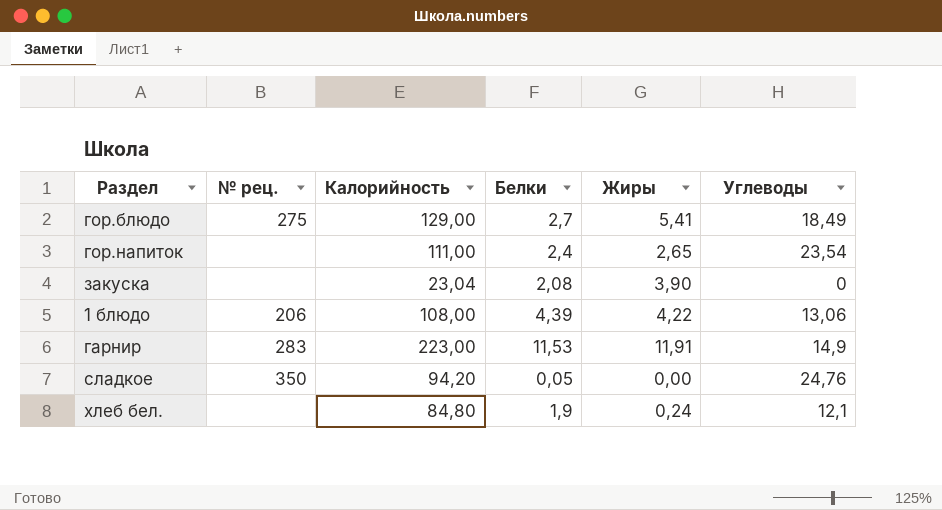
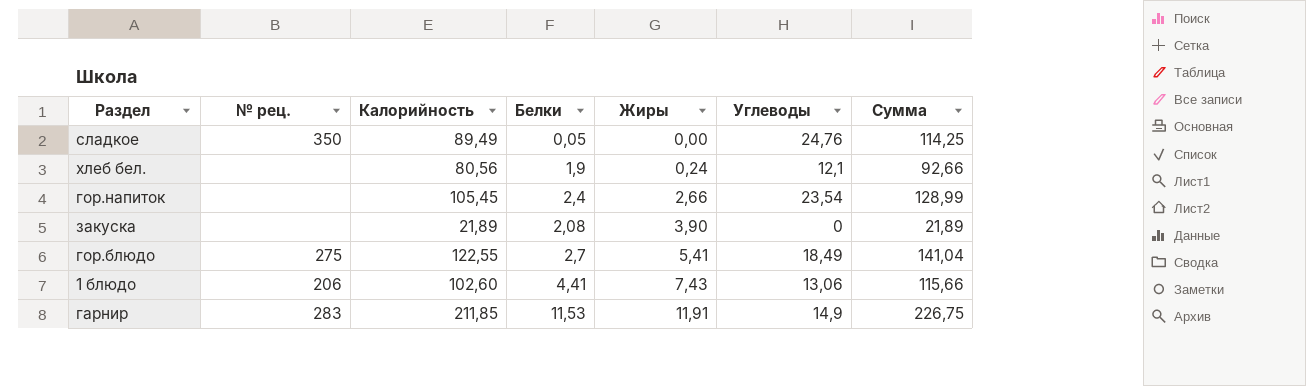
row order: none -> Жиры ascending
column Сумма | formula: none -> [Калорийность] + [Углеводы]
сладкое | Калорийность: 94,20 -> 89,49
хлеб бел. | Калорийность: 84,80 -> 80,56
гор.напиток | Калорийность: 111,00 -> 105,45
гор.напиток | Жиры: 2,65 -> 2,66
закуска | Калорийность: 23,04 -> 21,89
гор.блюдо | Калорийность: 129,00 -> 122,55
1 блюдо | Калорийность: 108,00 -> 102,60
1 блюдо | Белки: 4,39 -> 4,41
1 блюдо | Жиры: 4,22 -> 7,43
гарнир | Калорийность: 223,00 -> 211,85

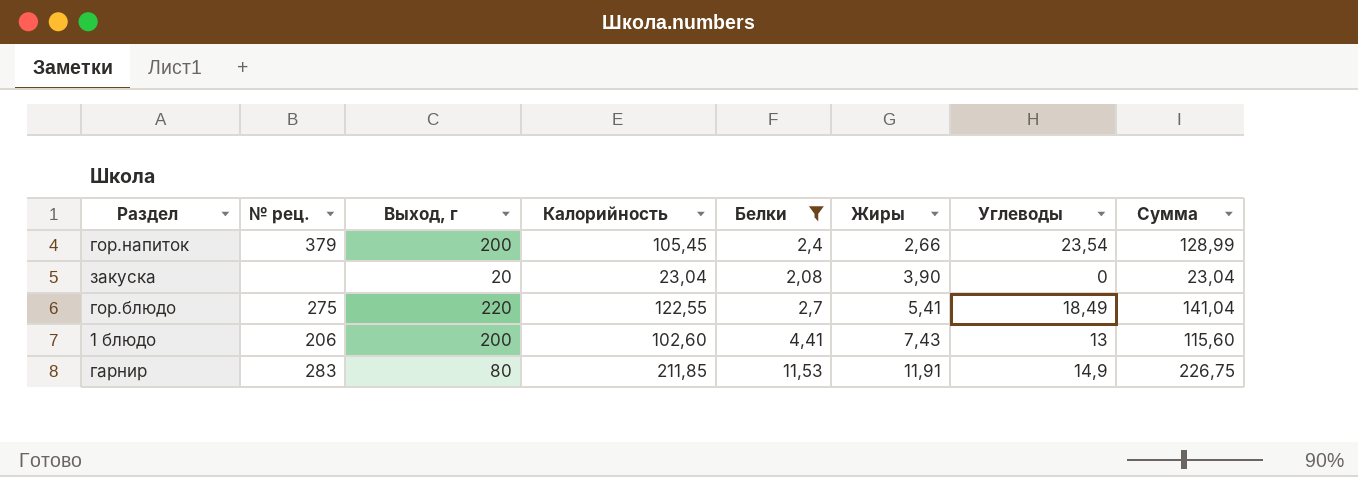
filter: none -> Белки >= 2,08
column Выход, г | position: none -> 3
гор.напиток | № рец.: none -> 379
закуска | Калорийность: 21,89 -> 23,04
закуска | Сумма: 21,89 -> 23,04
1 блюдо | Углеводы: 13,06 -> 13
1 блюдо | Сумма: 115,66 -> 115,60

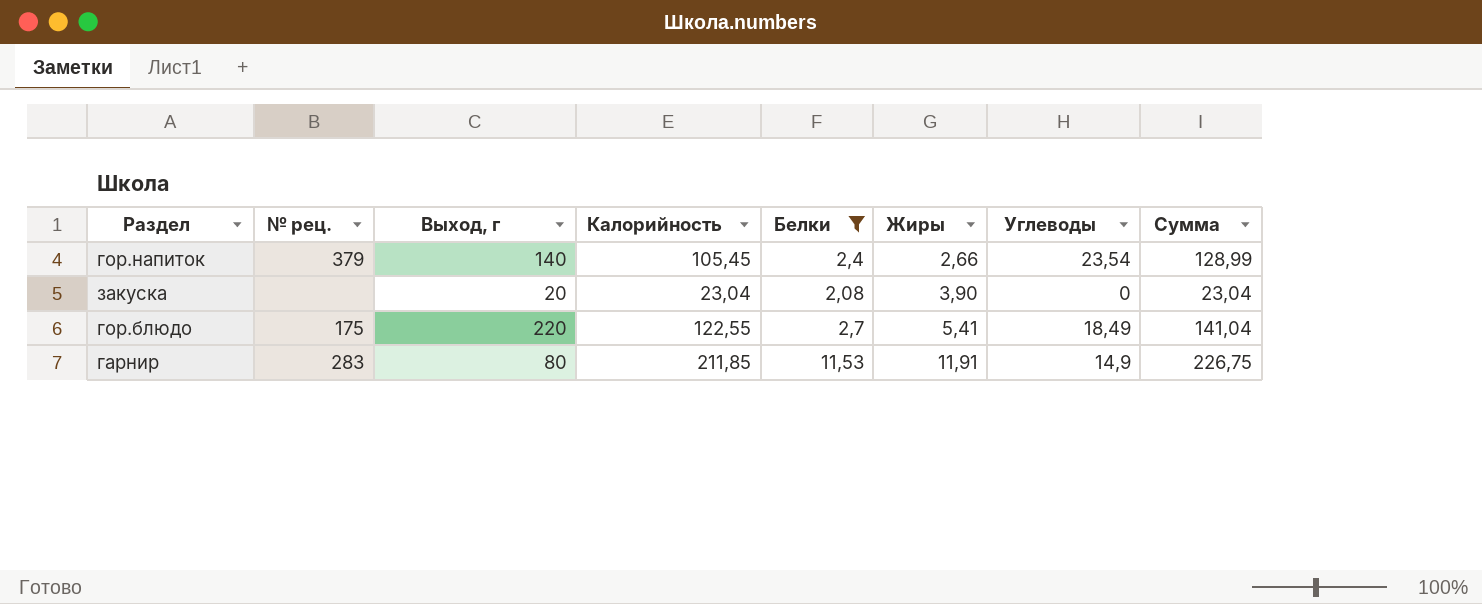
row 1 блюдо: 206 | 200 | 102,60 | 4,41 | 7,43 | 13 | 115,60 -> none
гор.напиток | Выход, г: 200 -> 140
гор.блюдо | № рец.: 275 -> 175

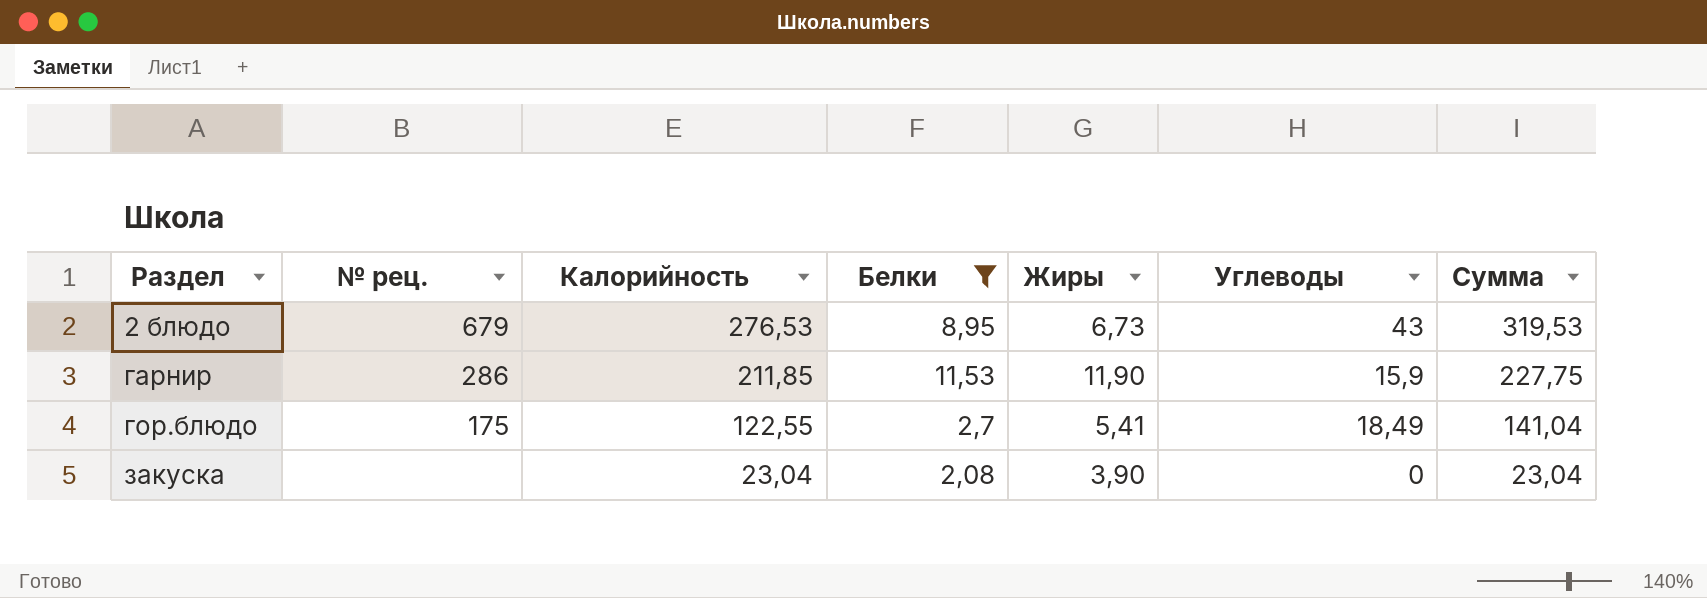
row order: Жиры ascending -> Раздел ascending
column Выход, г | position: 3 -> none
row гор.напиток: 379 | 140 | 105,45 | 2,4 | 2,66 | 23,54 | 128,99 -> none
row 2 блюдо: none -> 679 | 276,53 | 8,95 | 6,73 | 43 | 319,53
гарнир | № рец.: 283 -> 286
гарнир | Жиры: 11,91 -> 11,90
гарнир | Углеводы: 14,9 -> 15,9
гарнир | Сумма: 226,75 -> 227,75

